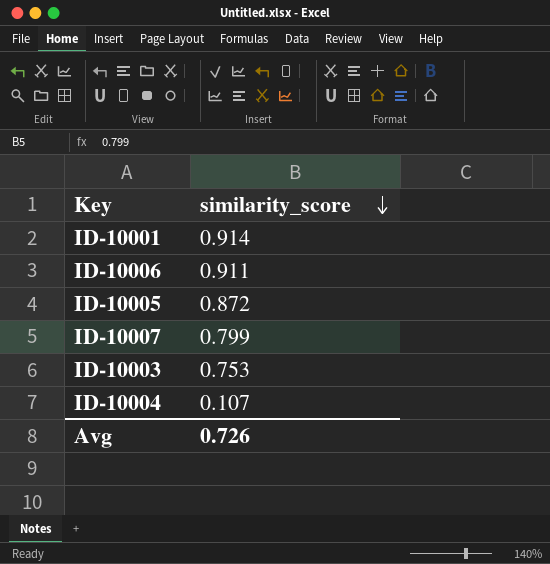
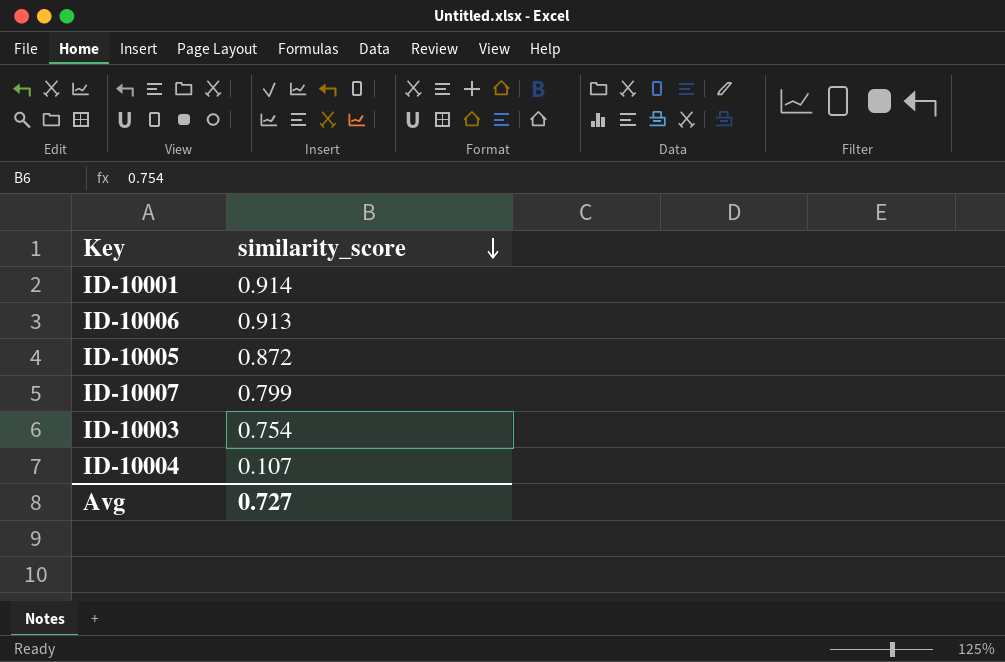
ID-10006 | similarity_score: 0.911 -> 0.913
ID-10003 | similarity_score: 0.753 -> 0.754
Avg | similarity_score: 0.726 -> 0.727

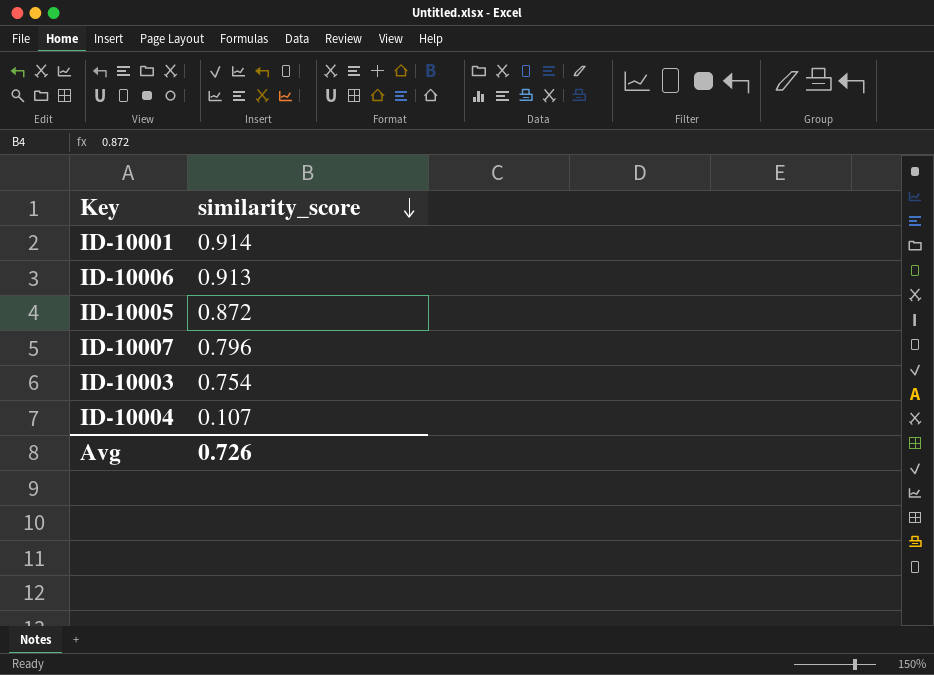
ID-10007 | similarity_score: 0.799 -> 0.796
Avg | similarity_score: 0.727 -> 0.726

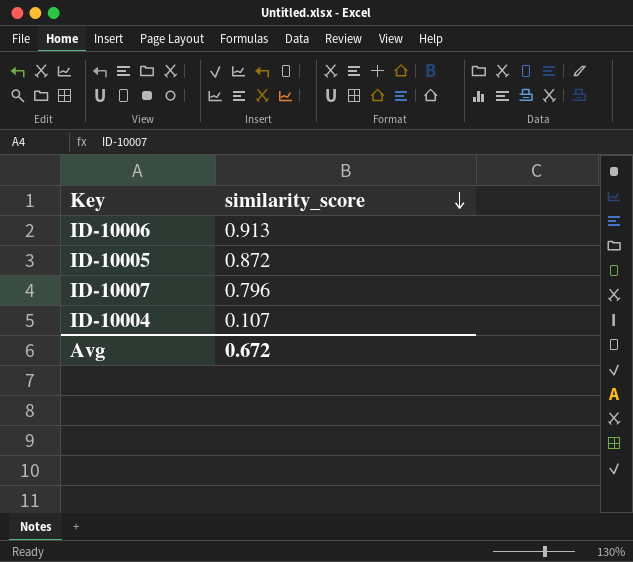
row ID-10001: 0.914 -> none
row ID-10003: 0.754 -> none
Avg | similarity_score: 0.726 -> 0.672

